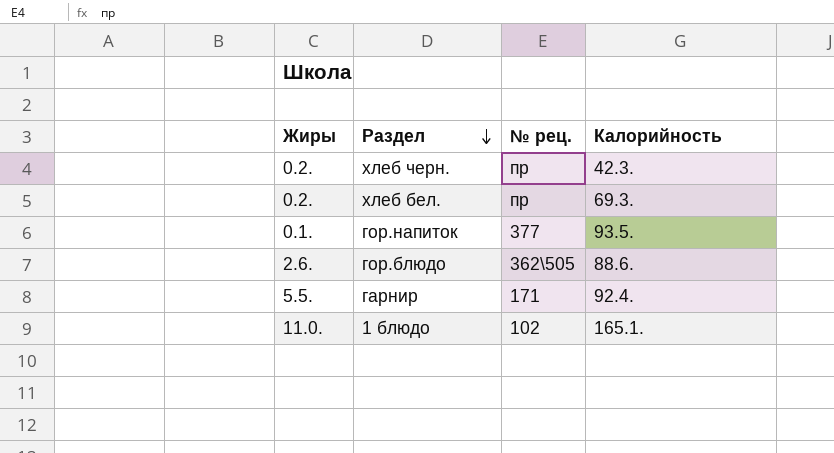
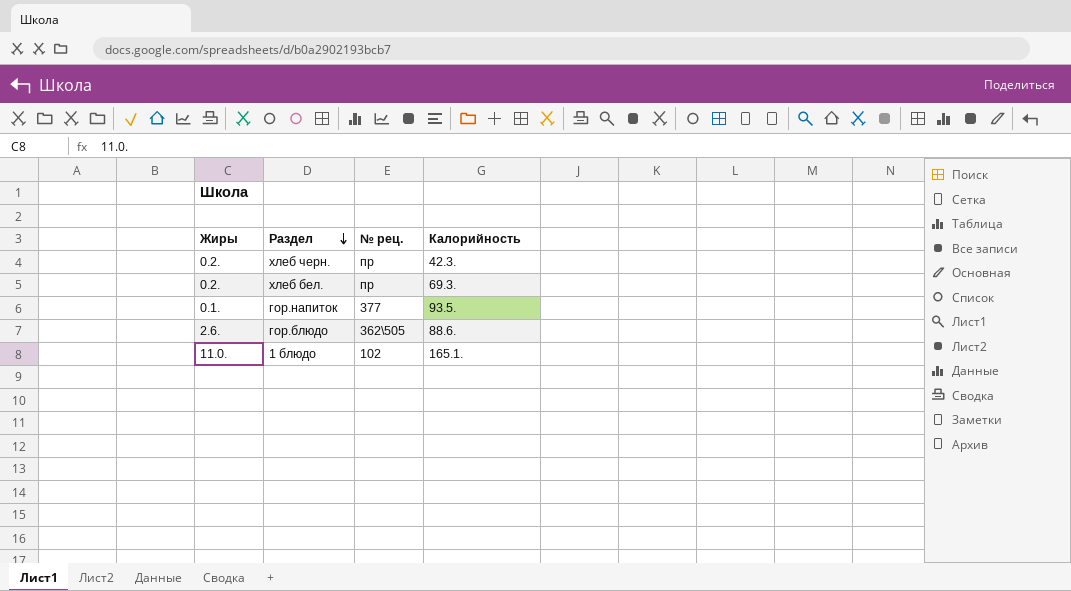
row гарнир: 5.5. | 171 | 92.4. -> none

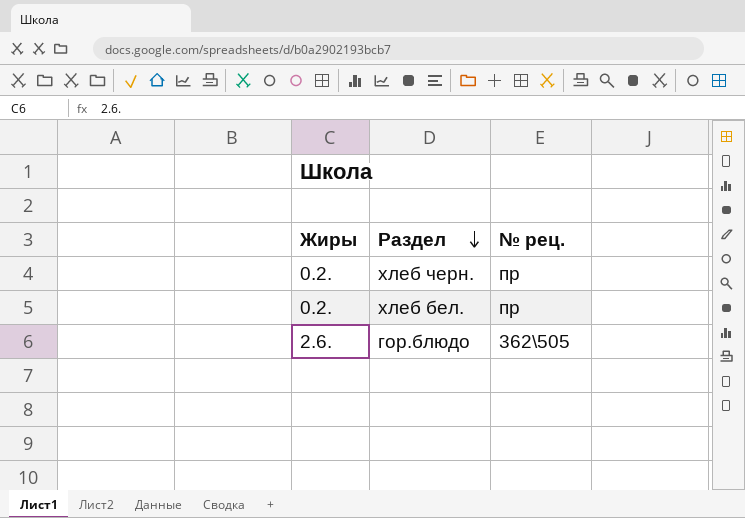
column Калорийность | position: 4 -> none
row гор.напиток: 0.1. | 377 | 93.5. -> none
row 1 блюдо: 11.0. | 102 | 165.1. -> none

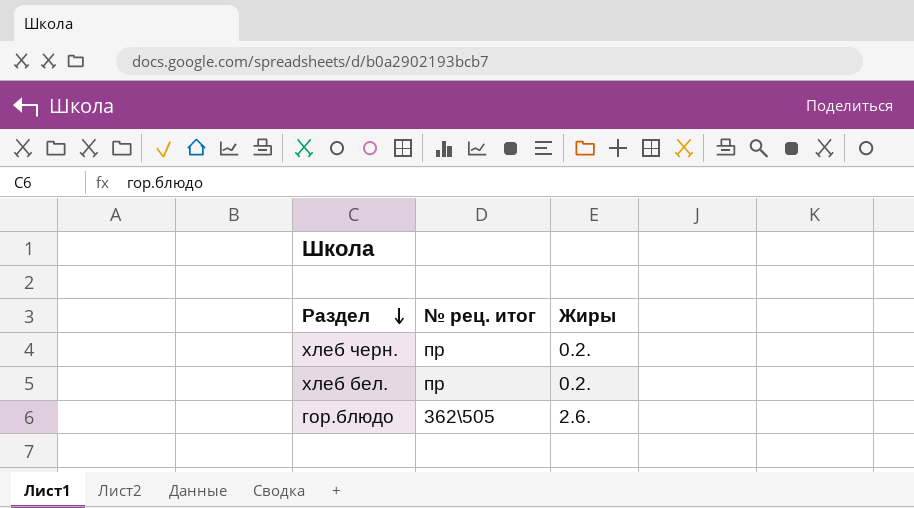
column name: № рец. -> № рец. итог
column Жиры | position: 1 -> 3

